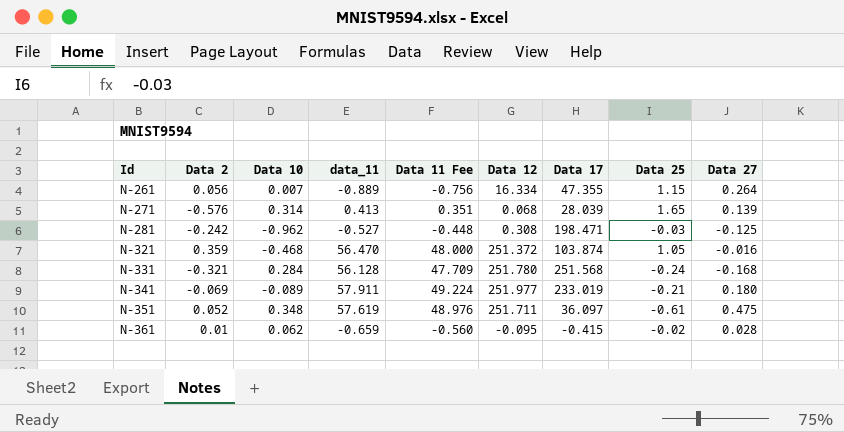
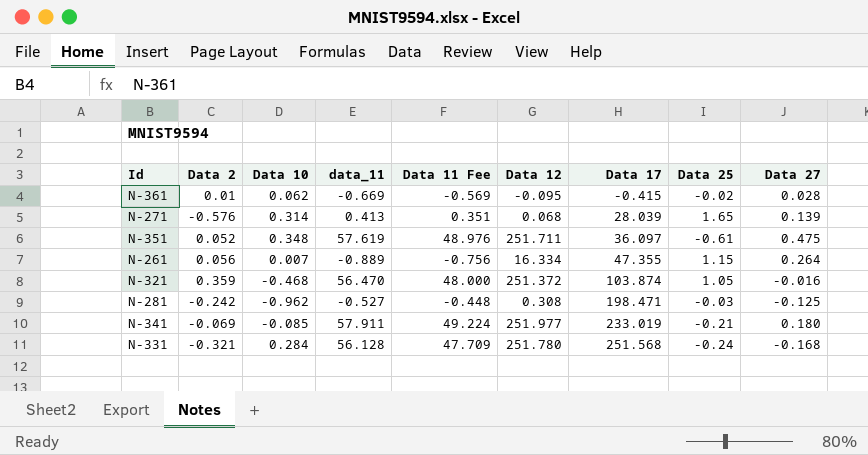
row order: Id ascending -> Data 17 ascending
N-361 | data_11: -0.659 -> -0.669
N-361 | Data 11 Fee: -0.560 -> -0.569
N-341 | Data 10: -0.089 -> -0.085

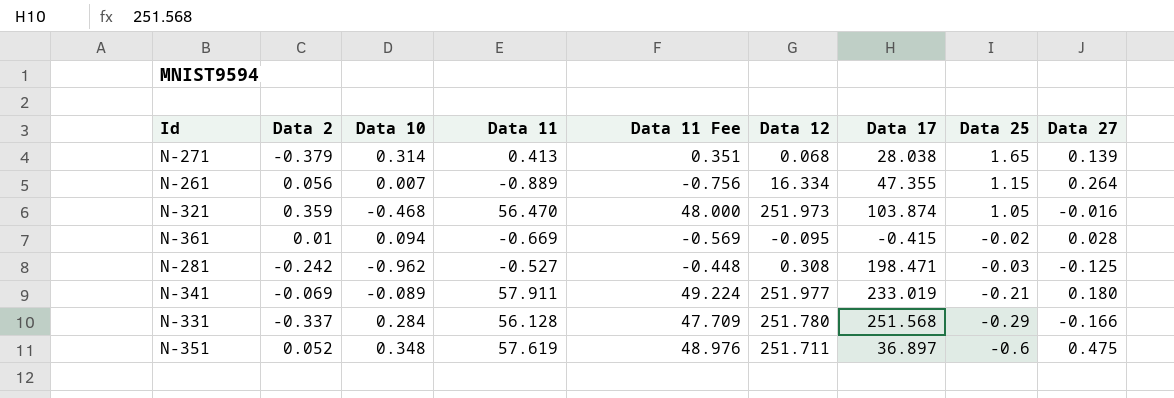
row order: Data 17 ascending -> Data 25 descending
column name: data_11 -> Data 11
N-271 | Data 2: -0.576 -> -0.379
N-271 | Data 17: 28.039 -> 28.038
N-321 | Data 12: 251.372 -> 251.973
N-361 | Data 10: 0.062 -> 0.094
N-341 | Data 10: -0.085 -> -0.089
N-331 | Data 2: -0.321 -> -0.337
N-331 | Data 25: -0.24 -> -0.29
N-331 | Data 27: -0.168 -> -0.166
N-351 | Data 17: 36.097 -> 36.897
N-351 | Data 25: -0.61 -> -0.6

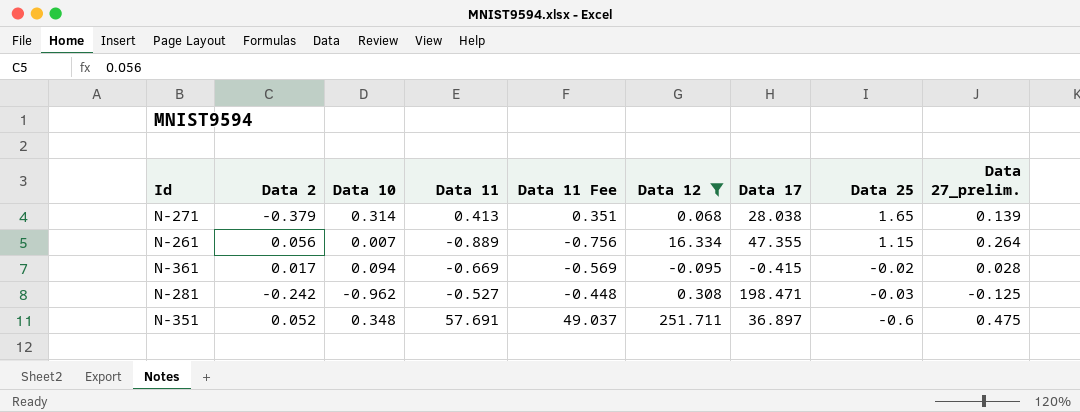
filter: none -> Data 12 <= 251.711
column name: Data 27 -> Data 27_prelim.
N-361 | Data 2: 0.01 -> 0.017
N-351 | Data 11: 57.619 -> 57.691
N-351 | Data 11 Fee: 48.976 -> 49.037

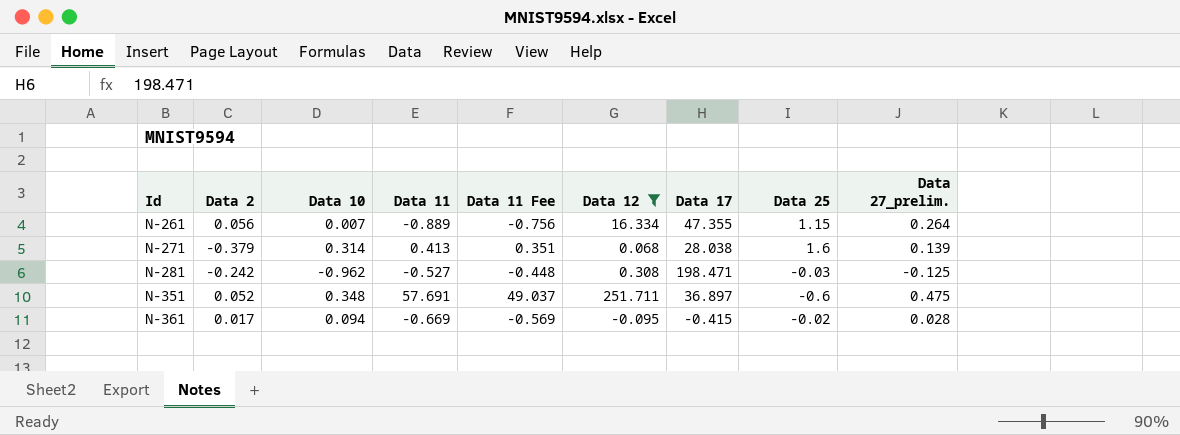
row order: Data 25 descending -> Id ascending
N-271 | Data 25: 1.65 -> 1.6

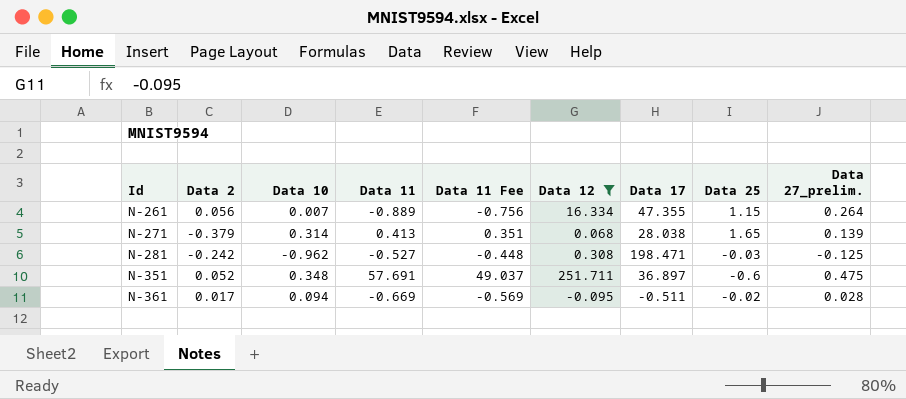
N-271 | Data 25: 1.6 -> 1.65
N-361 | Data 17: -0.415 -> -0.511

